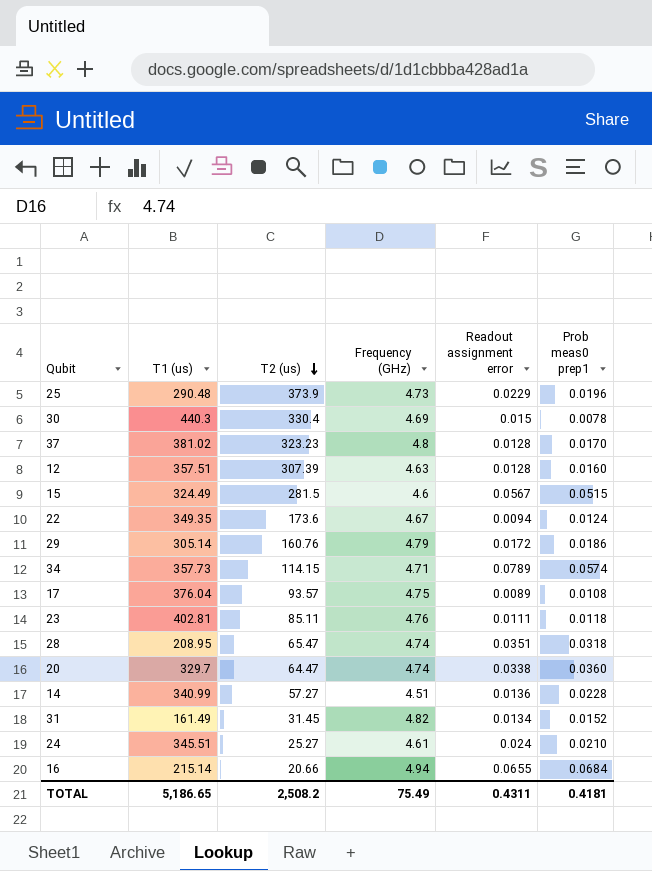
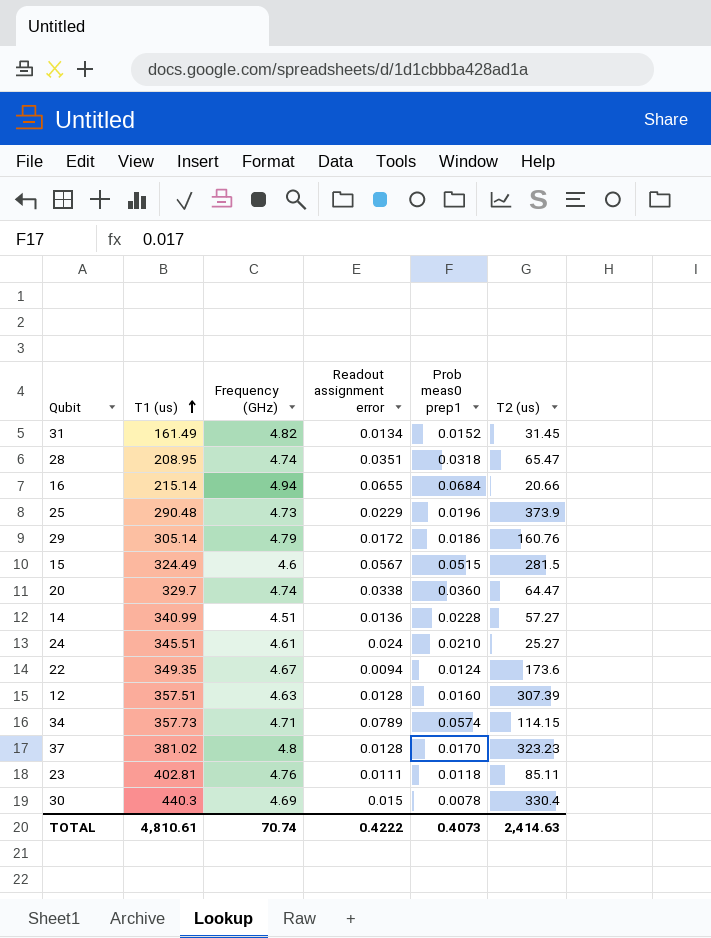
row order: T2 (us) descending -> T1 (us) ascending
column T2 (us) | position: 3 -> 6
row 17: 376.04 | 93.57 | 4.75 | 0.0089 | 0.0108 -> none
TOTAL | T1 (us): 5,186.65 -> 4,810.61
TOTAL | Frequency (GHz): 75.49 -> 70.74
TOTAL | Readout assignment error: 0.4311 -> 0.4222
TOTAL | Prob meas0 prep1: 0.4181 -> 0.4073
TOTAL | T2 (us): 2,508.2 -> 2,414.63

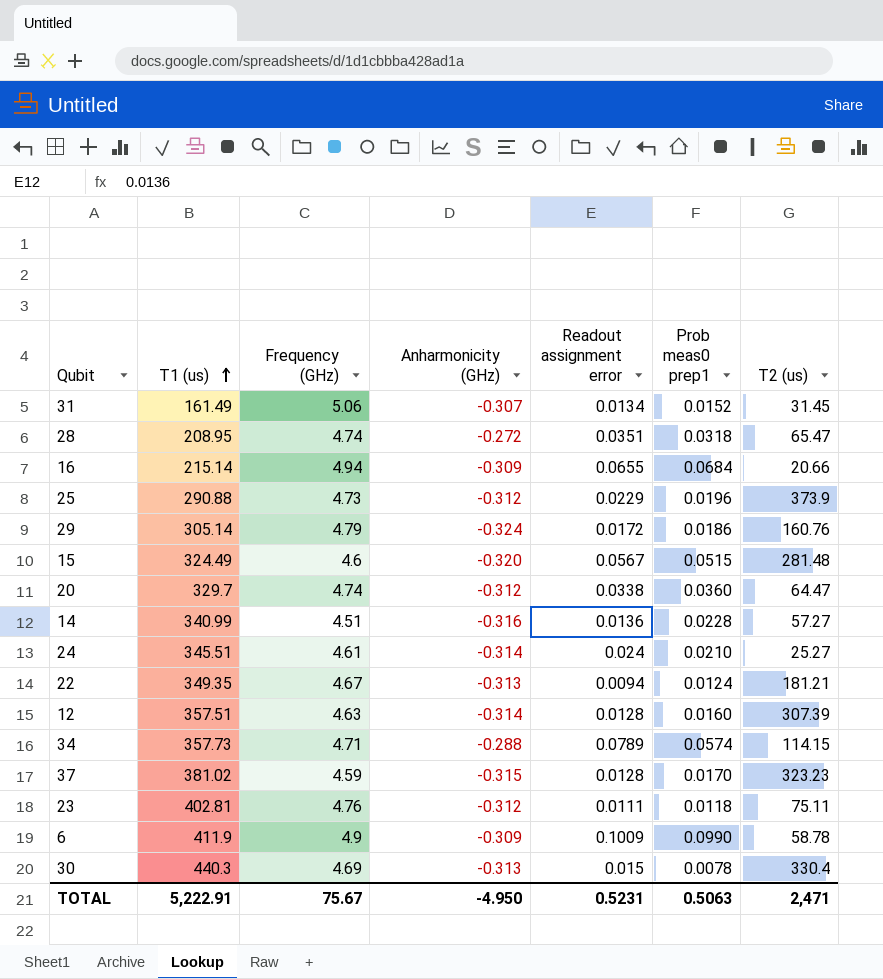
column Anharmonicity (GHz) | position: none -> 4
31 | Frequency (GHz): 4.82 -> 5.06
25 | T1 (us): 290.48 -> 290.88
15 | T2 (us): 281.5 -> 281.48
22 | T2 (us): 173.6 -> 181.21
37 | Frequency (GHz): 4.8 -> 4.59
23 | T2 (us): 85.11 -> 75.11
row 6: none -> 411.9 | 4.9 | -0.309 | 0.1009 | 0.0990 | 58.78
TOTAL | T1 (us): 4,810.61 -> 5,222.91
TOTAL | Frequency (GHz): 70.74 -> 75.67
TOTAL | Readout assignment error: 0.4222 -> 0.5231
TOTAL | Prob meas0 prep1: 0.4073 -> 0.5063
TOTAL | T2 (us): 2,414.63 -> 2,471

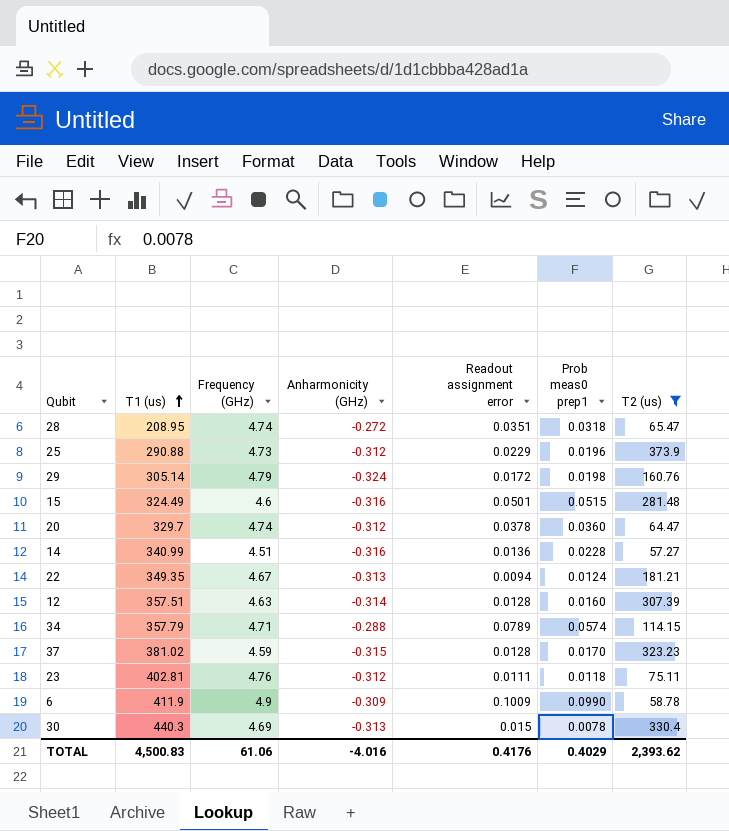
filter: none -> T2 (us) >= 57.27
29 | Prob meas0 prep1: 0.0186 -> 0.0198
15 | Anharmonicity (GHz): -0.320 -> -0.316
15 | Readout assignment error: 0.0567 -> 0.0501
20 | Readout assignment error: 0.0338 -> 0.0378
34 | T1 (us): 357.73 -> 357.79
TOTAL | T1 (us): 5,222.91 -> 4,500.83
TOTAL | Frequency (GHz): 75.67 -> 61.06
TOTAL | Anharmonicity (GHz): -4.950 -> -4.016
TOTAL | Readout assignment error: 0.5231 -> 0.4176
TOTAL | Prob meas0 prep1: 0.5063 -> 0.4029
TOTAL | T2 (us): 2,471 -> 2,393.62

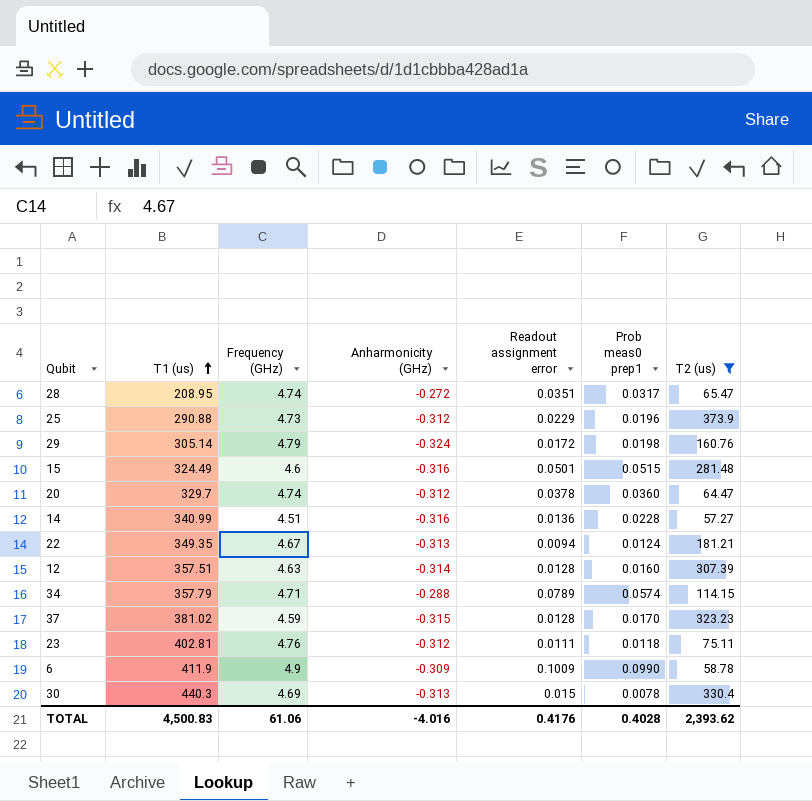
28 | Prob meas0 prep1: 0.0318 -> 0.0317
TOTAL | Prob meas0 prep1: 0.4029 -> 0.4028

